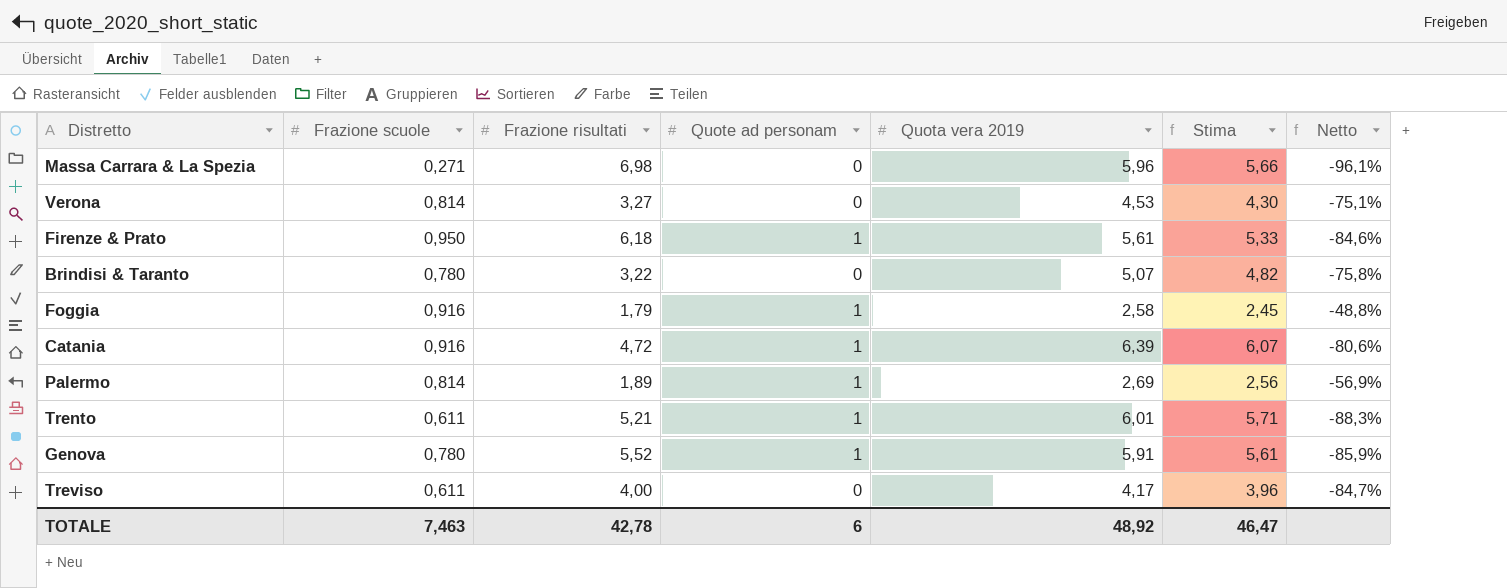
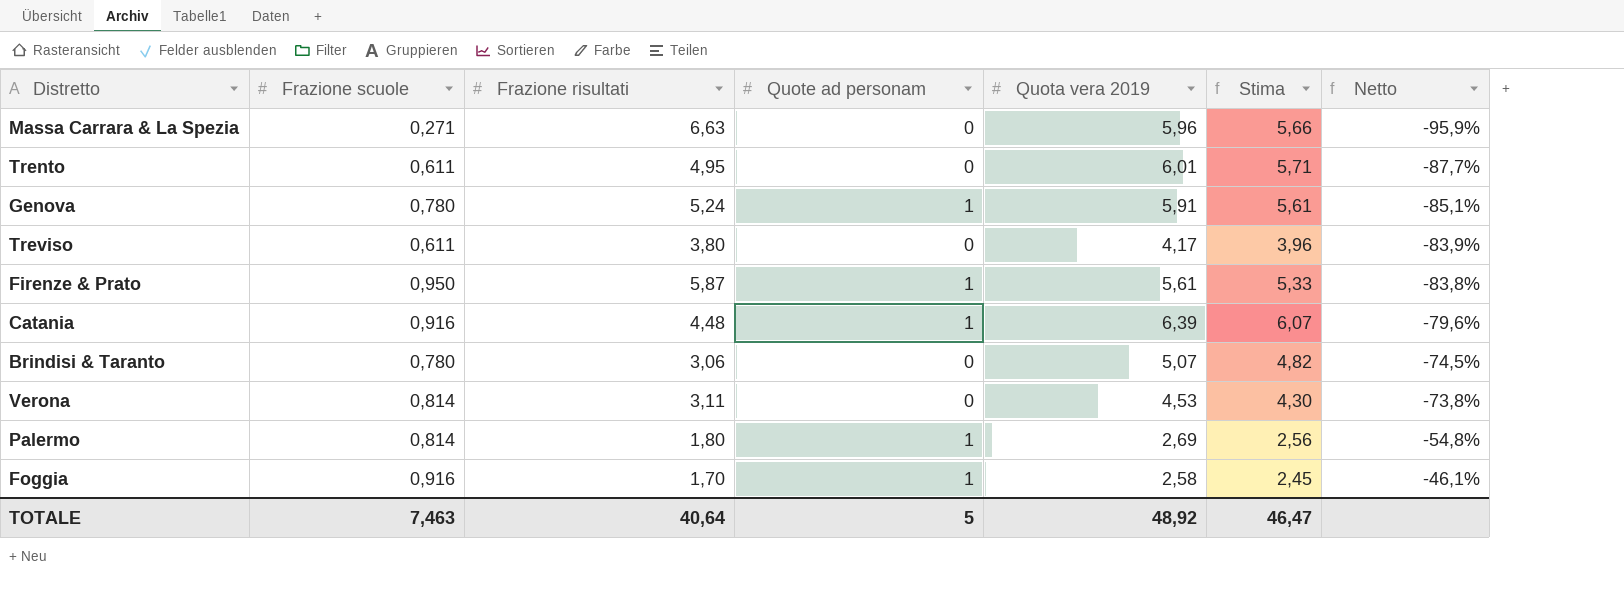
row order: none -> Netto ascending
Massa Carrara & La Spezia | Frazione risultati: 6,98 -> 6,63
Massa Carrara & La Spezia | Netto: -96,1% -> -95,9%
Trento | Frazione risultati: 5,21 -> 4,95
Trento | Quote ad personam: 1 -> 0
Trento | Netto: -88,3% -> -87,7%
Genova | Frazione risultati: 5,52 -> 5,24
Genova | Netto: -85,9% -> -85,1%
Treviso | Frazione risultati: 4,00 -> 3,80
Treviso | Netto: -84,7% -> -83,9%
Firenze & Prato | Frazione risultati: 6,18 -> 5,87
Firenze & Prato | Netto: -84,6% -> -83,8%
Catania | Frazione risultati: 4,72 -> 4,48
Catania | Netto: -80,6% -> -79,6%
Brindisi & Taranto | Frazione risultati: 3,22 -> 3,06
Brindisi & Taranto | Netto: -75,8% -> -74,5%
Verona | Frazione risultati: 3,27 -> 3,11
Verona | Netto: -75,1% -> -73,8%
Palermo | Frazione risultati: 1,89 -> 1,80
Palermo | Netto: -56,9% -> -54,8%
Foggia | Frazione risultati: 1,79 -> 1,70
Foggia | Netto: -48,8% -> -46,1%
TOTALE | Frazione risultati: 42,78 -> 40,64
TOTALE | Quote ad personam: 6 -> 5

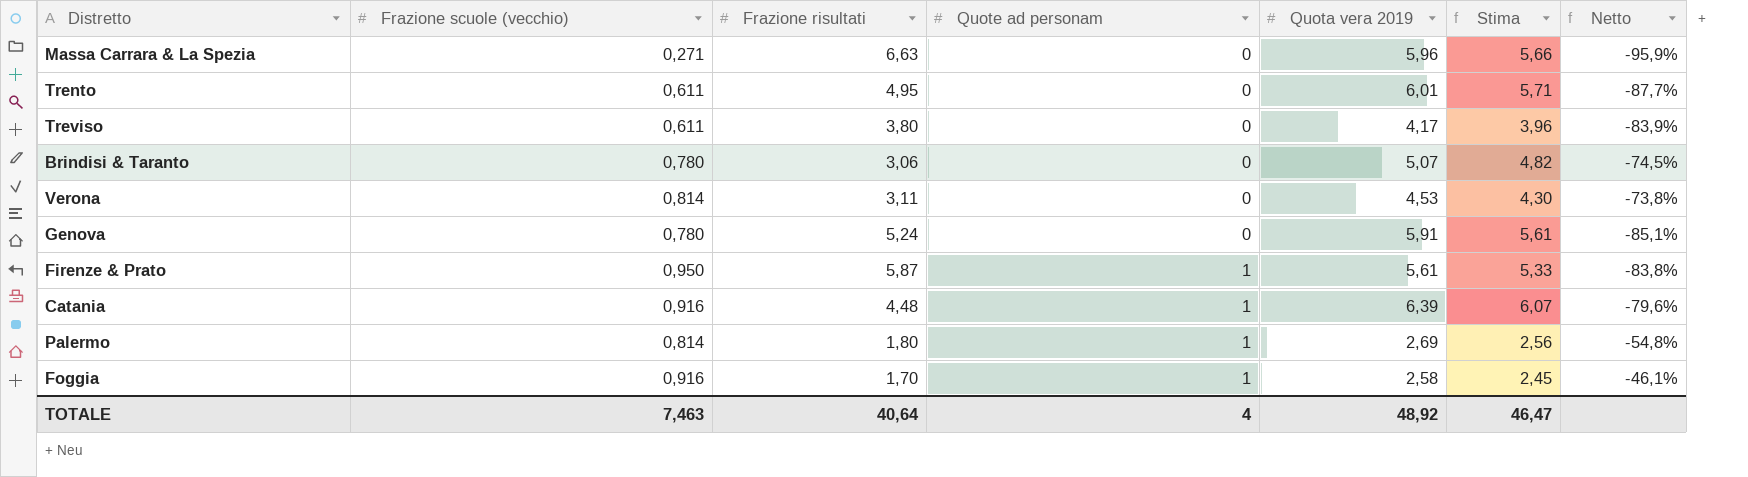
row order: Netto ascending -> Quote ad personam ascending
column name: Frazione scuole -> Frazione scuole (vecchio)
Genova | Quote ad personam: 1 -> 0
TOTALE | Quote ad personam: 5 -> 4

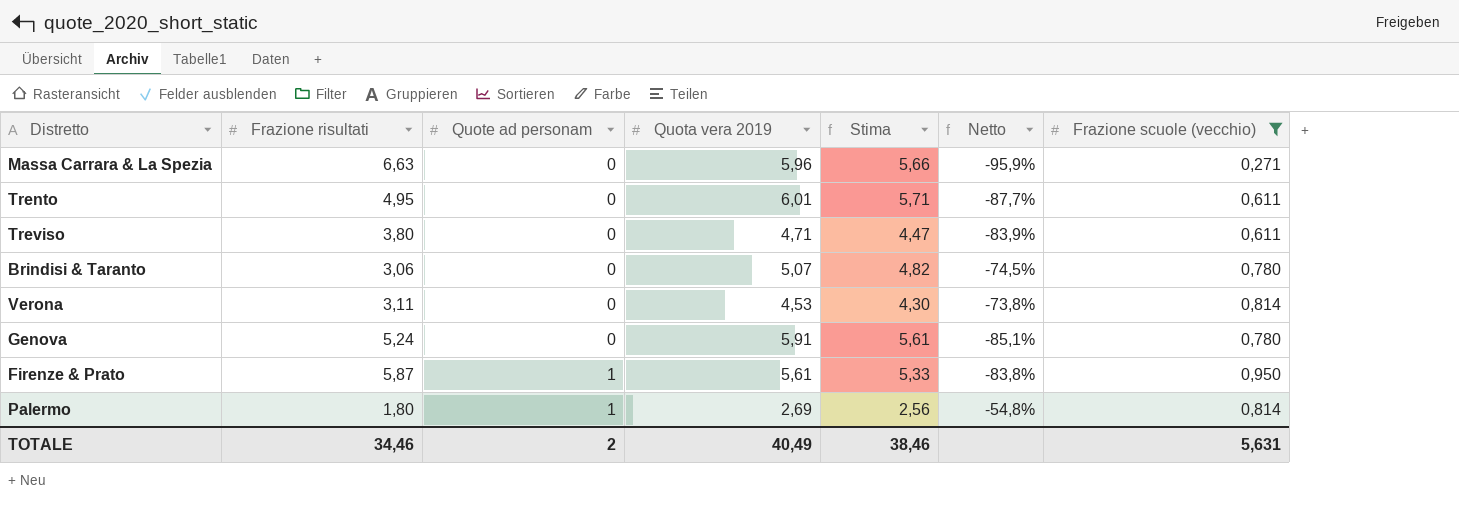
filter: none -> Frazione scuole (vecchio) != 0,916
column Frazione scuole (vecchio) | position: 2 -> 7
Treviso | Quota vera 2019: 4,17 -> 4,71
Treviso | Stima: 3,96 -> 4,47
TOTALE | Frazione risultati: 40,64 -> 34,46
TOTALE | Quote ad personam: 4 -> 2
TOTALE | Quota vera 2019: 48,92 -> 40,49
TOTALE | Stima: 46,47 -> 38,46
TOTALE | Frazione scuole (vecchio): 7,463 -> 5,631

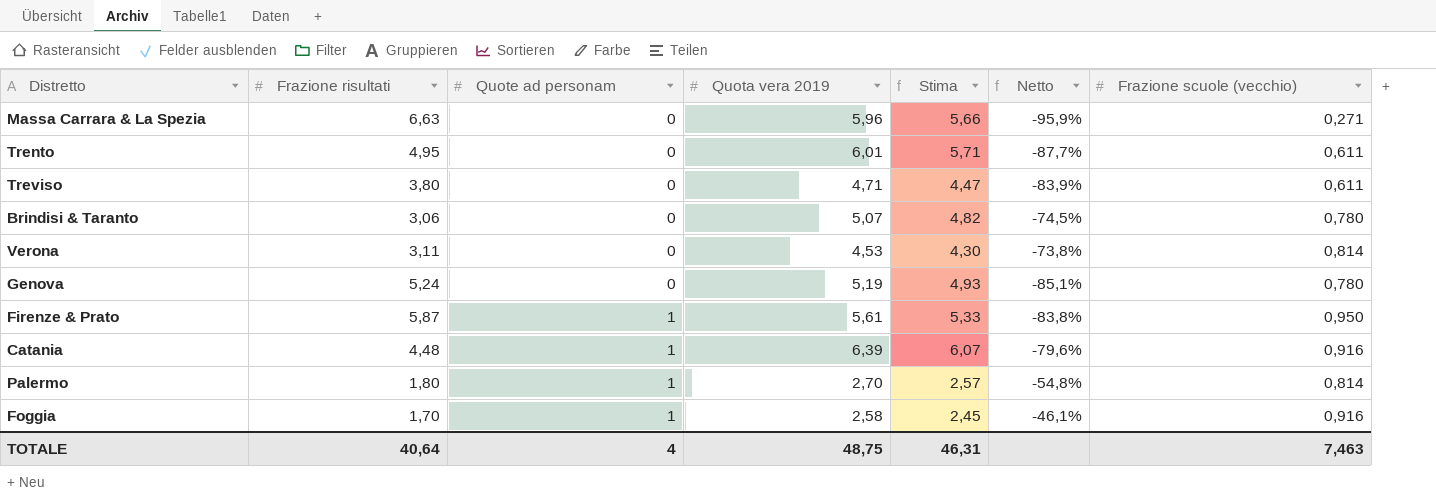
filter: Frazione scuole (vecchio) != 0,916 -> none
Genova | Quota vera 2019: 5,91 -> 5,19
Genova | Stima: 5,61 -> 4,93
Palermo | Quota vera 2019: 2,69 -> 2,70
Palermo | Stima: 2,56 -> 2,57
TOTALE | Frazione risultati: 34,46 -> 40,64
TOTALE | Quote ad personam: 2 -> 4
TOTALE | Quota vera 2019: 40,49 -> 48,75
TOTALE | Stima: 38,46 -> 46,31
TOTALE | Frazione scuole (vecchio): 5,631 -> 7,463

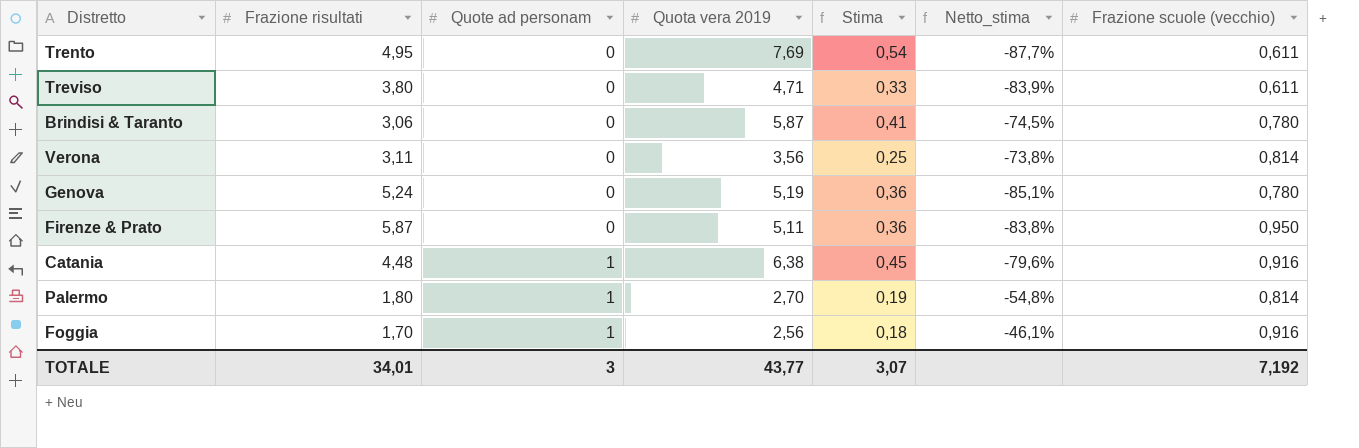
column Stima | formula: [Quota vera 2019] * 0,95 -> [Quota vera 2019] * 0,07
column name: Netto -> Netto_stima
row Massa Carrara & La Spezia: 6,63 | 0 | 5,96 | 5,66 | -95,9% | 0,271 -> none
Trento | Quota vera 2019: 6,01 -> 7,69
Brindisi & Taranto | Quota vera 2019: 5,07 -> 5,87
Verona | Quota vera 2019: 4,53 -> 3,56
Firenze & Prato | Quote ad personam: 1 -> 0
Firenze & Prato | Quota vera 2019: 5,61 -> 5,11
Catania | Quota vera 2019: 6,39 -> 6,38
Foggia | Quota vera 2019: 2,58 -> 2,56
TOTALE | Frazione risultati: 40,64 -> 34,01
TOTALE | Quote ad personam: 4 -> 3
TOTALE | Quota vera 2019: 48,75 -> 43,77
TOTALE | Stima: 46,31 -> 3,07
TOTALE | Frazione scuole (vecchio): 7,463 -> 7,192

